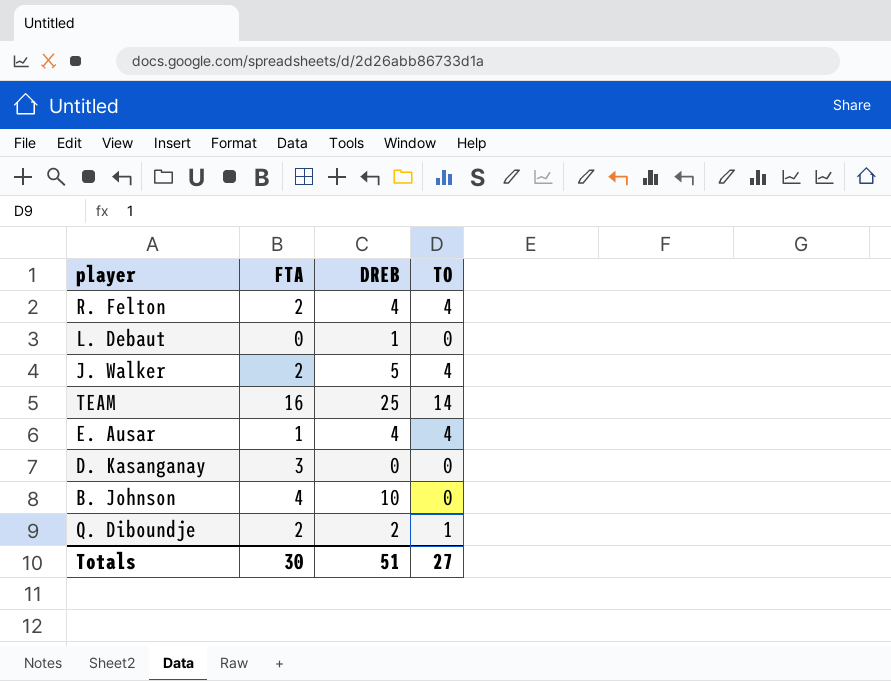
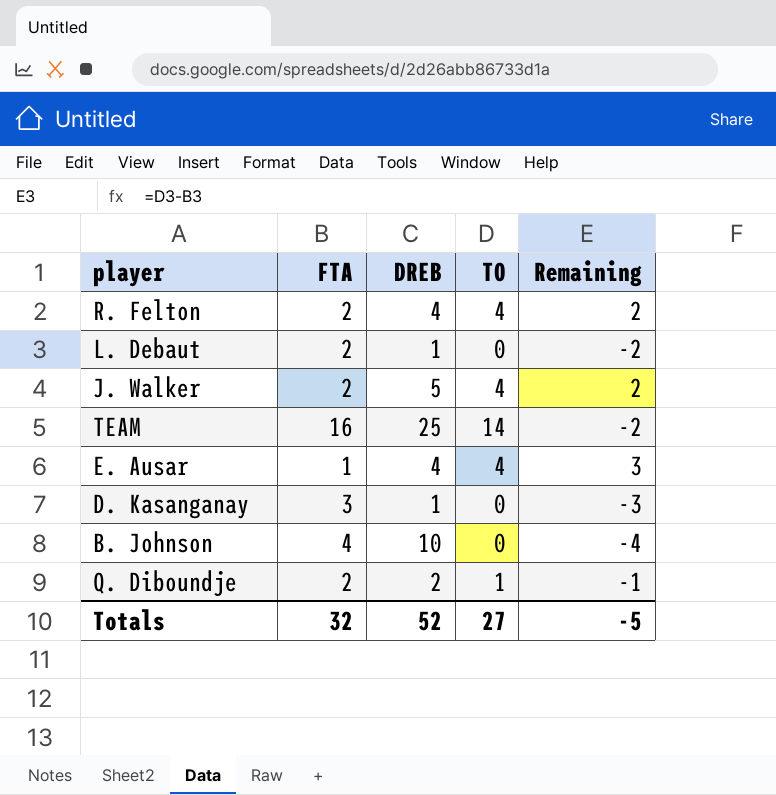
column Remaining | formula: none -> [TO] - [FTA]
L. Debaut | FTA: 0 -> 2
D. Kasanganay | DREB: 0 -> 1
Totals | FTA: 30 -> 32
Totals | DREB: 51 -> 52

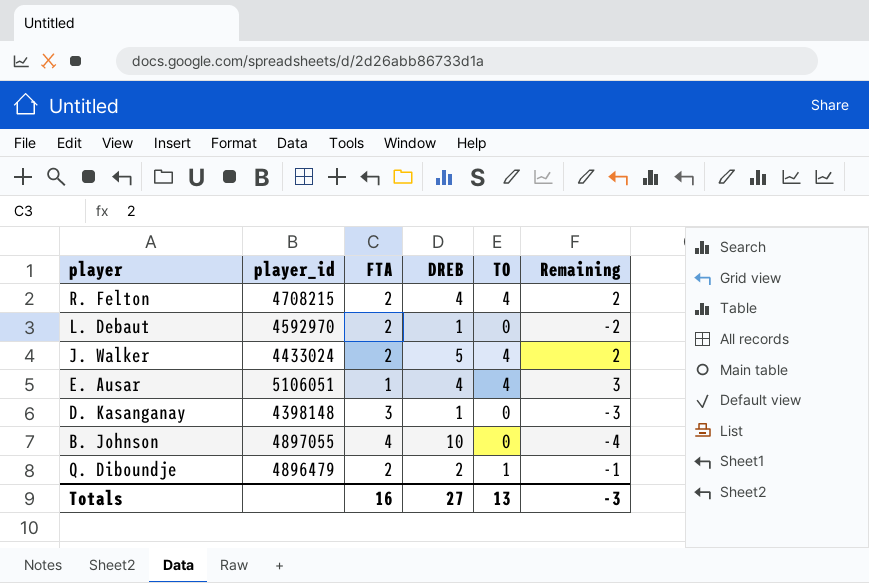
column player_id | position: none -> 2
row TEAM: 16 | 25 | 14 | -2 -> none
Totals | FTA: 32 -> 16
Totals | DREB: 52 -> 27
Totals | TO: 27 -> 13
Totals | Remaining: -5 -> -3

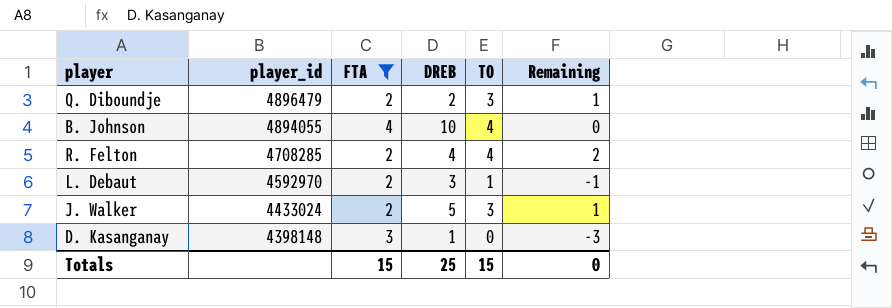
filter: none -> FTA != 1
row order: none -> player_id descending
Q. Diboundje | TO: 1 -> 3
Q. Diboundje | Remaining: -1 -> 1
B. Johnson | player_id: 4897055 -> 4894055
B. Johnson | TO: 0 -> 4
B. Johnson | Remaining: -4 -> 0
R. Felton | player_id: 4708215 -> 4708285
L. Debaut | DREB: 1 -> 3
L. Debaut | TO: 0 -> 1
L. Debaut | Remaining: -2 -> -1
J. Walker | TO: 4 -> 3
J. Walker | Remaining: 2 -> 1
Totals | FTA: 16 -> 15
Totals | DREB: 27 -> 25
Totals | TO: 13 -> 15
Totals | Remaining: -3 -> 0

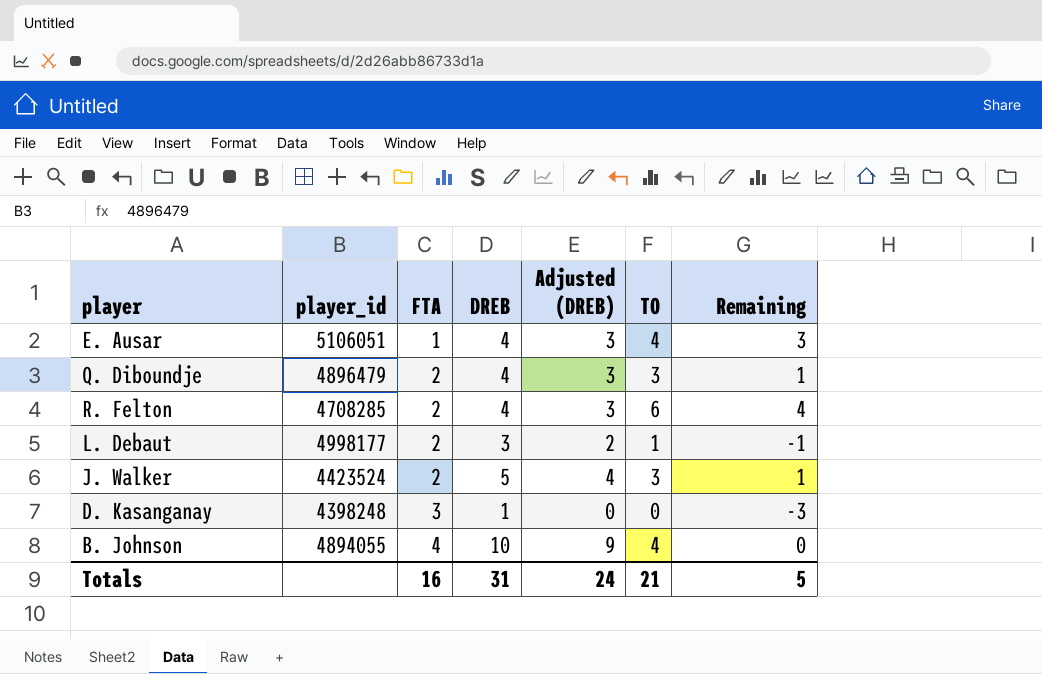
filter: FTA != 1 -> none
row order: player_id descending -> FTA ascending
column Adjusted (DREB) | formula: none -> [DREB] - 1
Q. Diboundje | DREB: 2 -> 4
R. Felton | TO: 4 -> 6
R. Felton | Remaining: 2 -> 4
L. Debaut | player_id: 4592970 -> 4998177
J. Walker | player_id: 4433024 -> 4423524
D. Kasanganay | player_id: 4398148 -> 4398248
Totals | FTA: 15 -> 16
Totals | DREB: 25 -> 31
Totals | TO: 15 -> 21
Totals | Remaining: 0 -> 5

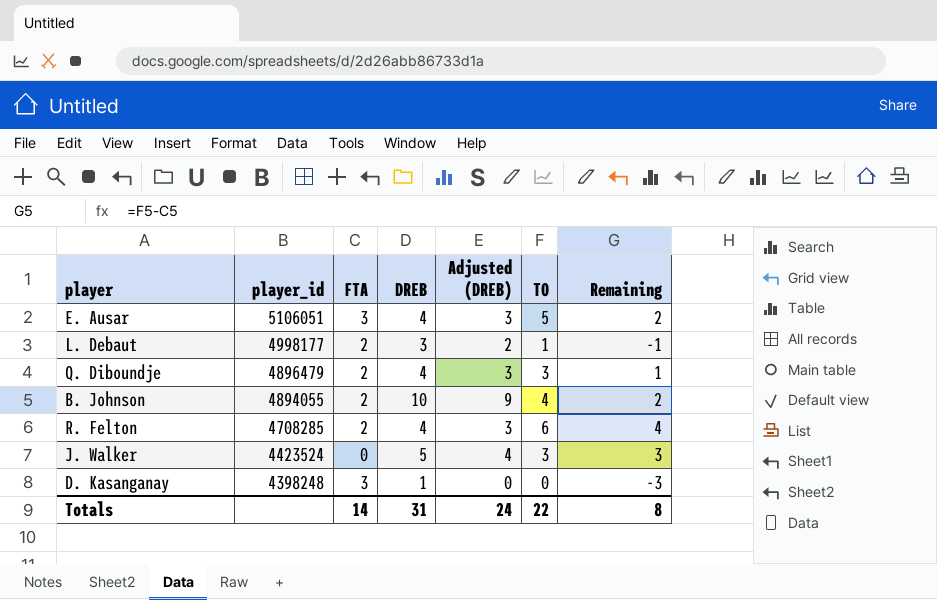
row order: FTA ascending -> player_id descending
E. Ausar | FTA: 1 -> 3
E. Ausar | TO: 4 -> 5
E. Ausar | Remaining: 3 -> 2
B. Johnson | FTA: 4 -> 2
B. Johnson | Remaining: 0 -> 2
J. Walker | FTA: 2 -> 0
J. Walker | Remaining: 1 -> 3
Totals | FTA: 16 -> 14
Totals | TO: 21 -> 22
Totals | Remaining: 5 -> 8

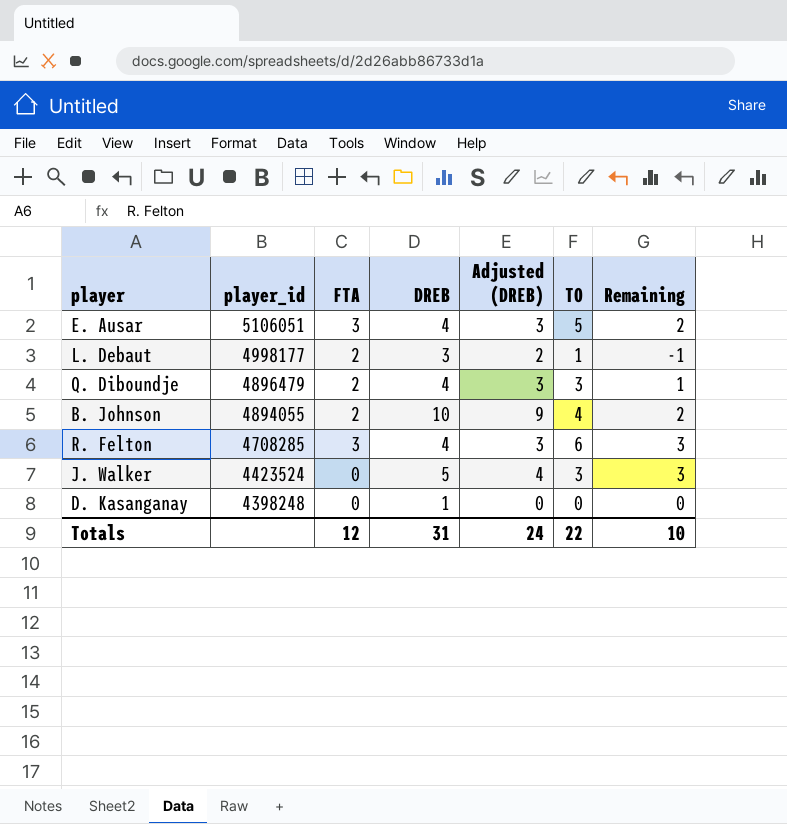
R. Felton | FTA: 2 -> 3
R. Felton | Remaining: 4 -> 3
D. Kasanganay | FTA: 3 -> 0
D. Kasanganay | Remaining: -3 -> 0
Totals | FTA: 14 -> 12
Totals | Remaining: 8 -> 10

